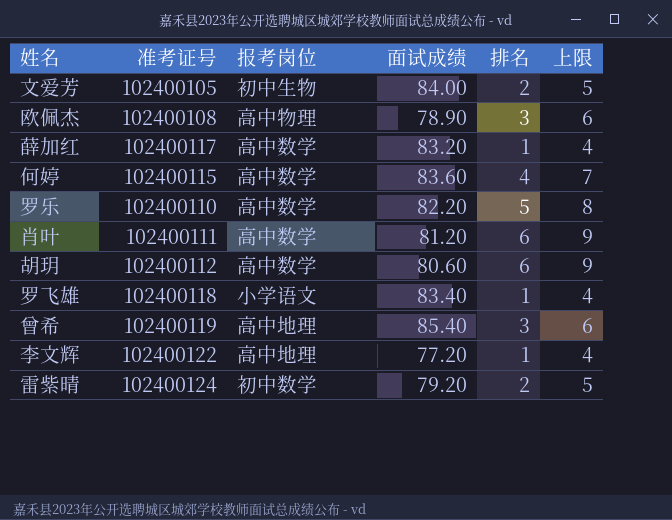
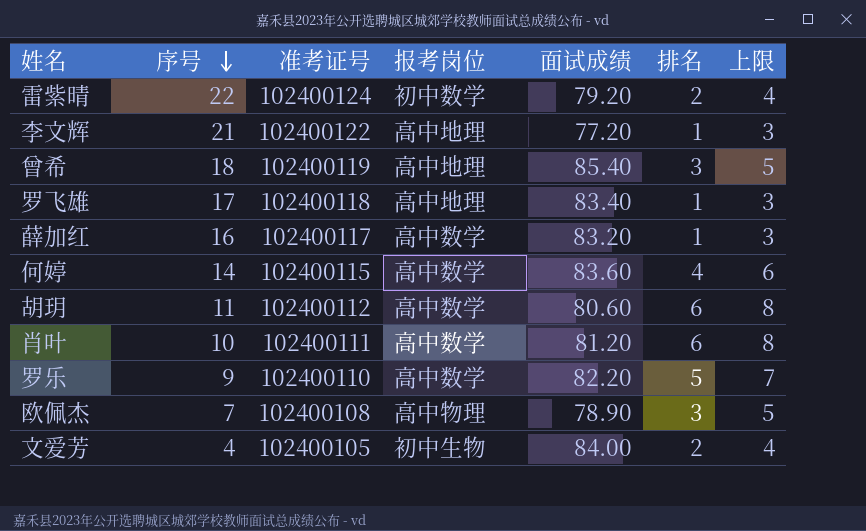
row order: none -> 序号 descending
column 序号 | position: none -> 2
column 上限 | formula: [排名] + 3 -> [排名] + 2
罗飞雄 | 报考岗位: 小学语文 -> 高中地理

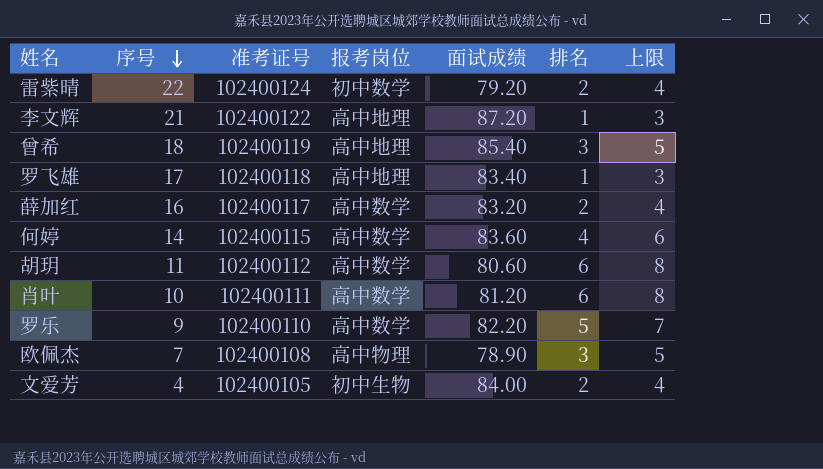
李文辉 | 面试成绩: 77.20 -> 87.20
薛加红 | 排名: 1 -> 2
薛加红 | 上限: 3 -> 4

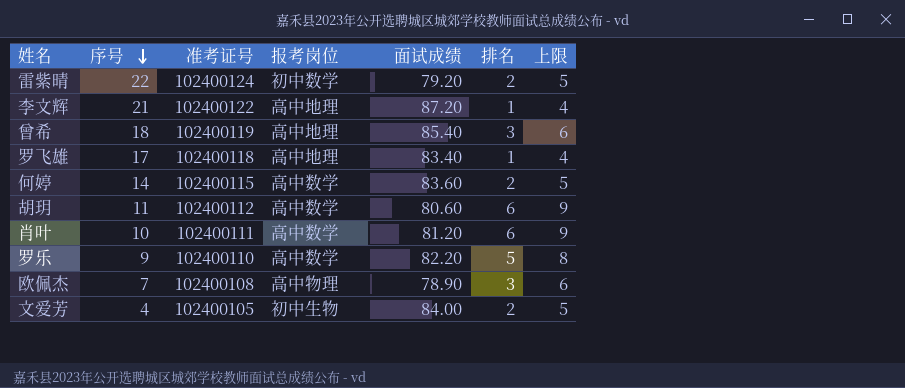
column 上限 | formula: [排名] + 2 -> [排名] + 3
row 薛加红: 16 | 102400117 | 高中数学 | 83.20 | 2 | 4 -> none
何婷 | 排名: 4 -> 2

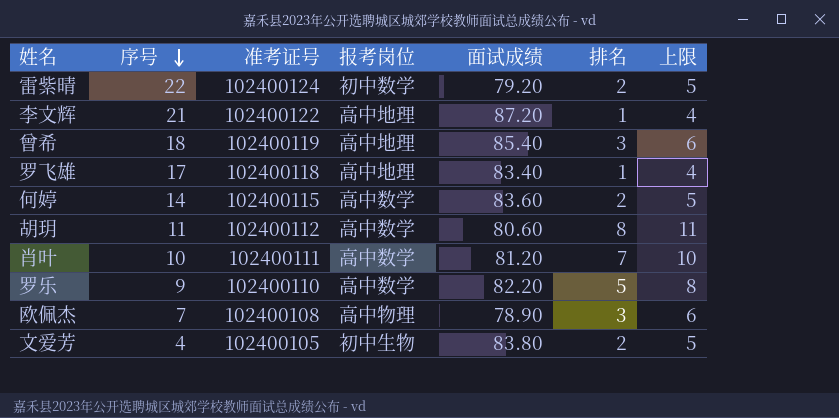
胡玥 | 排名: 6 -> 8
胡玥 | 上限: 9 -> 11
肖叶 | 排名: 6 -> 7
肖叶 | 上限: 9 -> 10
文爱芳 | 面试成绩: 84.00 -> 83.80

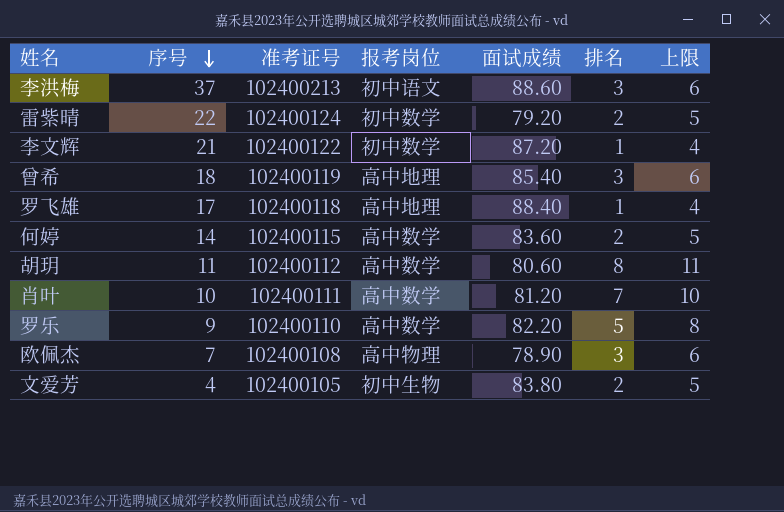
row 李洪梅: none -> 37 | 102400213 | 初中语文 | 88.60 | 3 | 6
李文辉 | 报考岗位: 高中地理 -> 初中数学
罗飞雄 | 面试成绩: 83.40 -> 88.40

